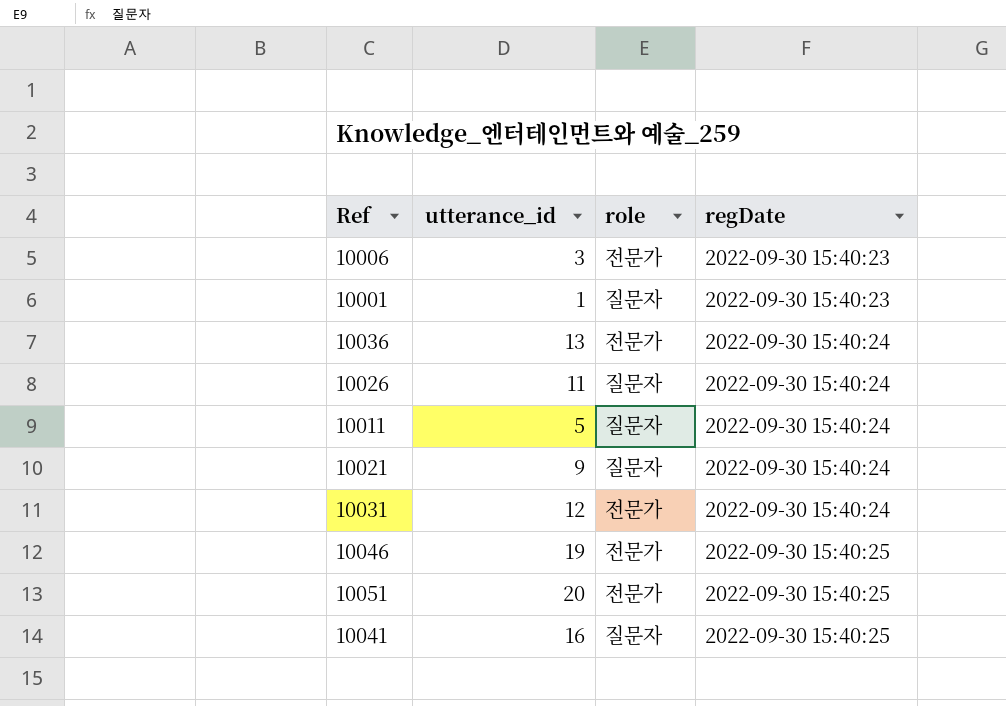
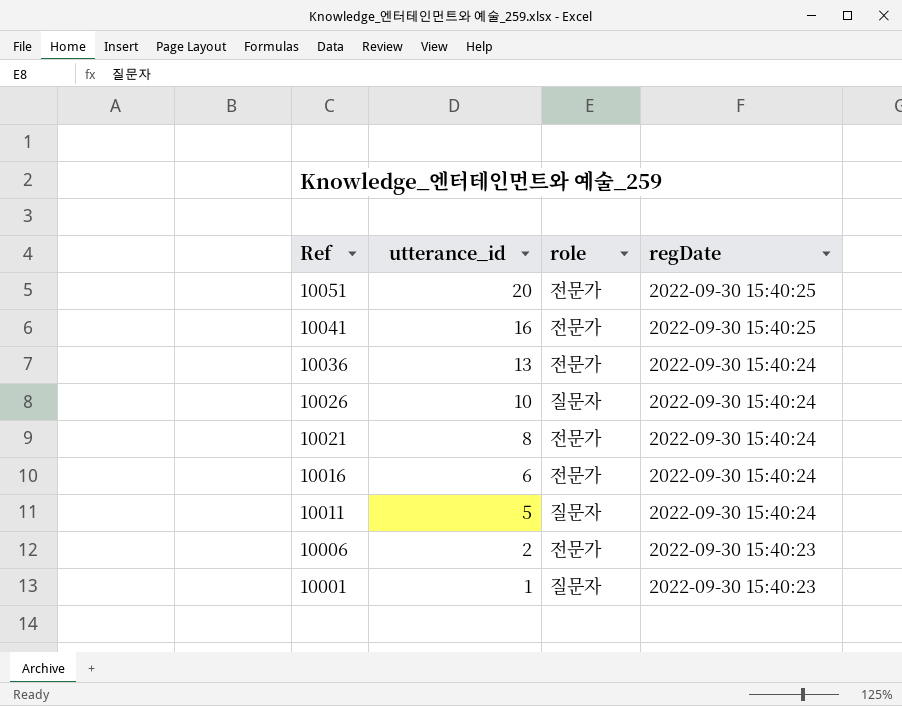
row order: regDate ascending -> Ref descending
row 10031: 12 | 전문가 | 2022-09-30 15:40:24 -> none
row 10046: 19 | 전문가 | 2022-09-30 15:40:25 -> none
10041 | role: 질문자 -> 전문가
10026 | utterance_id: 11 -> 10
10021 | utterance_id: 9 -> 8
10021 | role: 질문자 -> 전문가
row 10016: none -> 6 | 전문가 | 2022-09-30 15:40:24
10006 | utterance_id: 3 -> 2

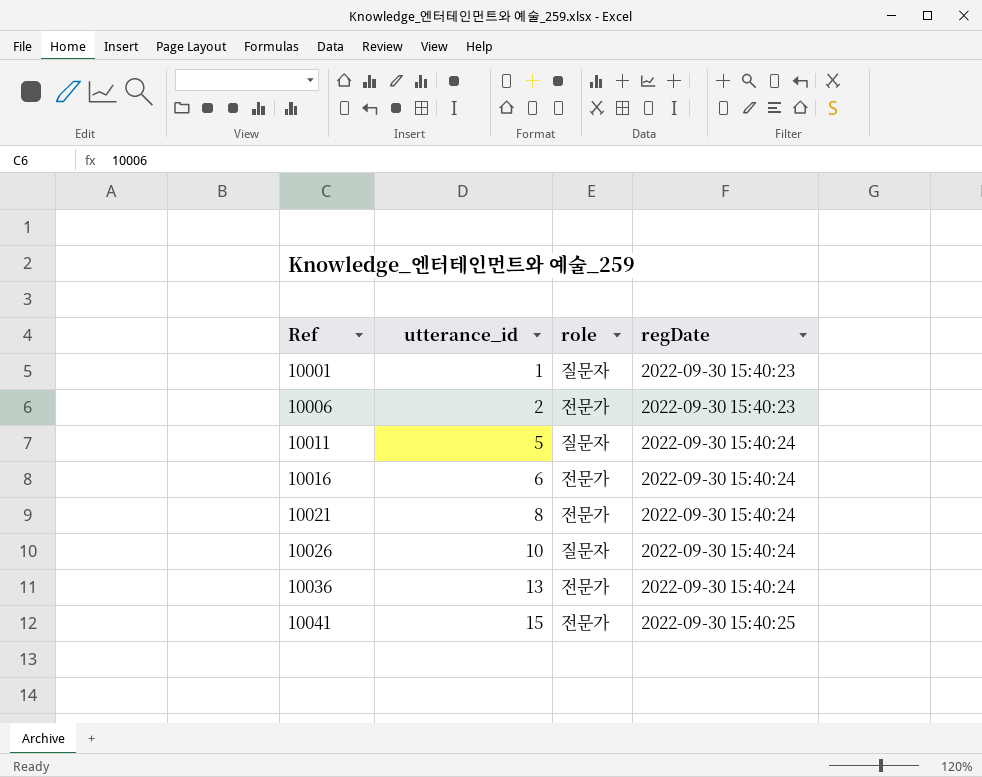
row order: Ref descending -> Ref ascending
row 10051: 20 | 전문가 | 2022-09-30 15:40:25 -> none
10041 | utterance_id: 16 -> 15

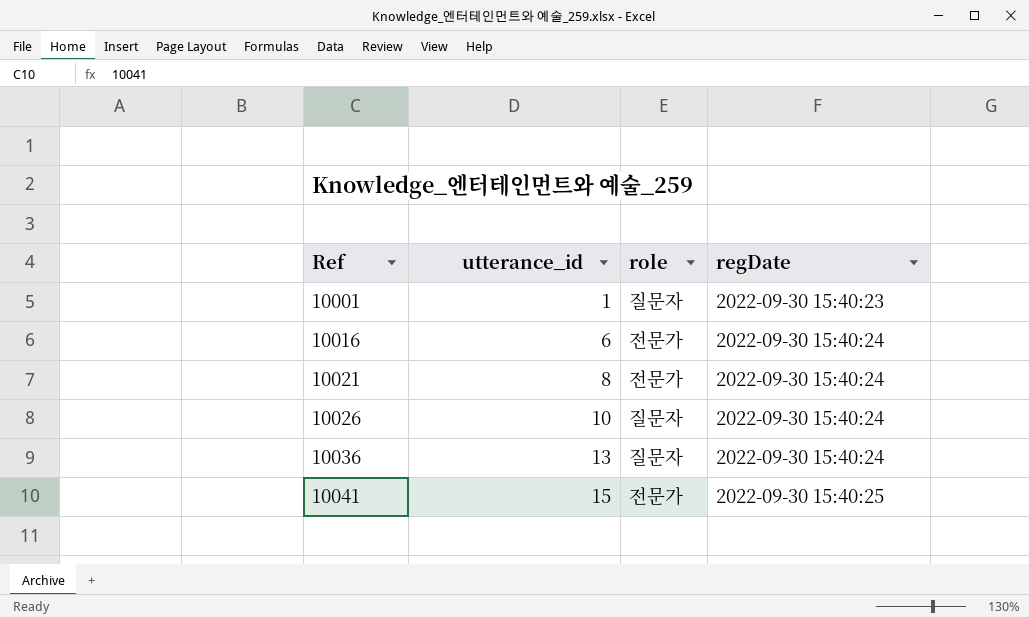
row 10006: 2 | 전문가 | 2022-09-30 15:40:23 -> none
row 10011: 5 | 질문자 | 2022-09-30 15:40:24 -> none
10036 | role: 전문가 -> 질문자

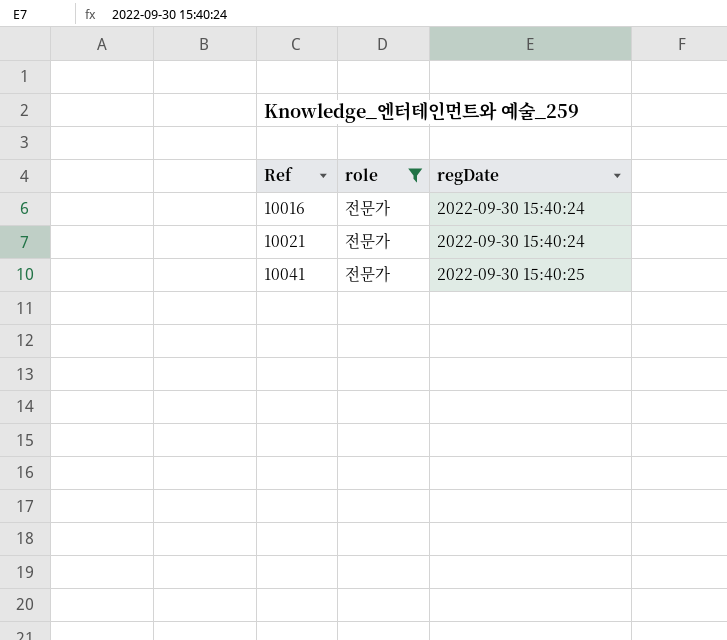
filter: none -> role = 전문가
column utterance_id | position: 2 -> none

